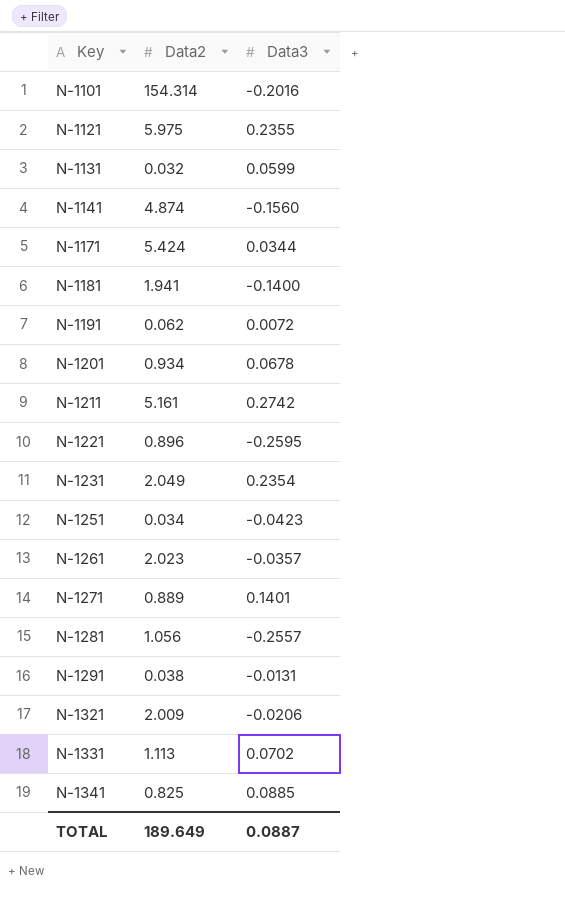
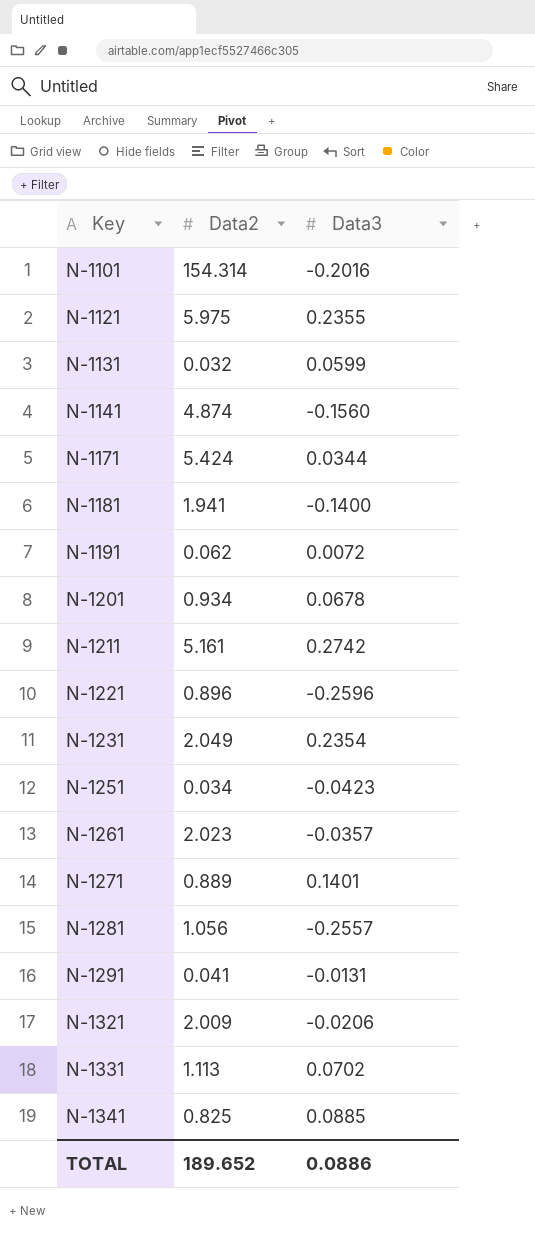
N-1221 | Data3: -0.2595 -> -0.2596
N-1291 | Data2: 0.038 -> 0.041
TOTAL | Data2: 189.649 -> 189.652
TOTAL | Data3: 0.0887 -> 0.0886

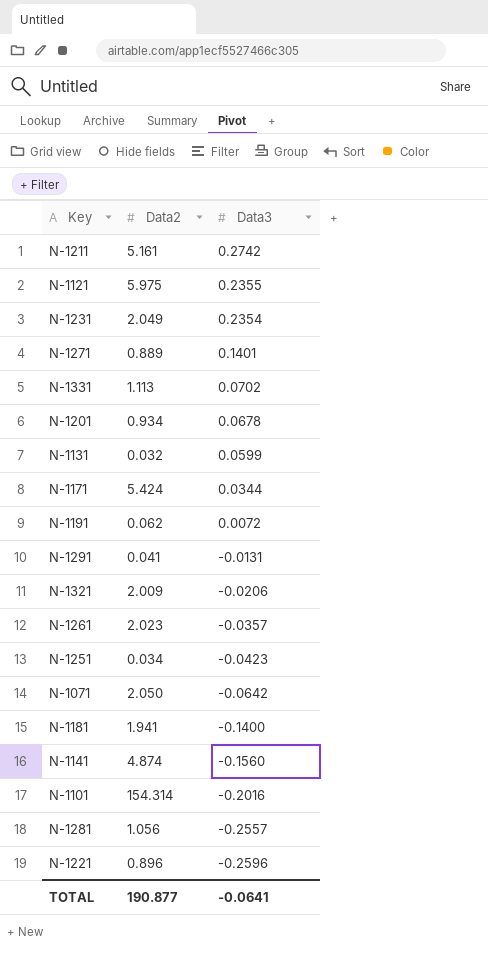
row order: Key ascending -> Data3 descending
row N-1341: 0.825 | 0.0885 -> none
row N-1071: none -> 2.050 | -0.0642
TOTAL | Data2: 189.652 -> 190.877
TOTAL | Data3: 0.0886 -> -0.0641

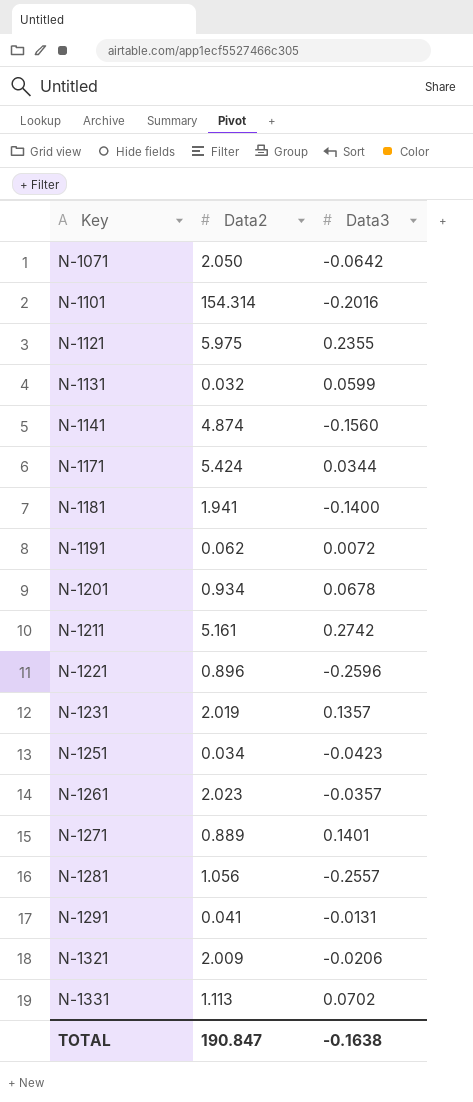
row order: Data3 descending -> Key ascending
N-1231 | Data2: 2.049 -> 2.019
N-1231 | Data3: 0.2354 -> 0.1357
TOTAL | Data2: 190.877 -> 190.847
TOTAL | Data3: -0.0641 -> -0.1638

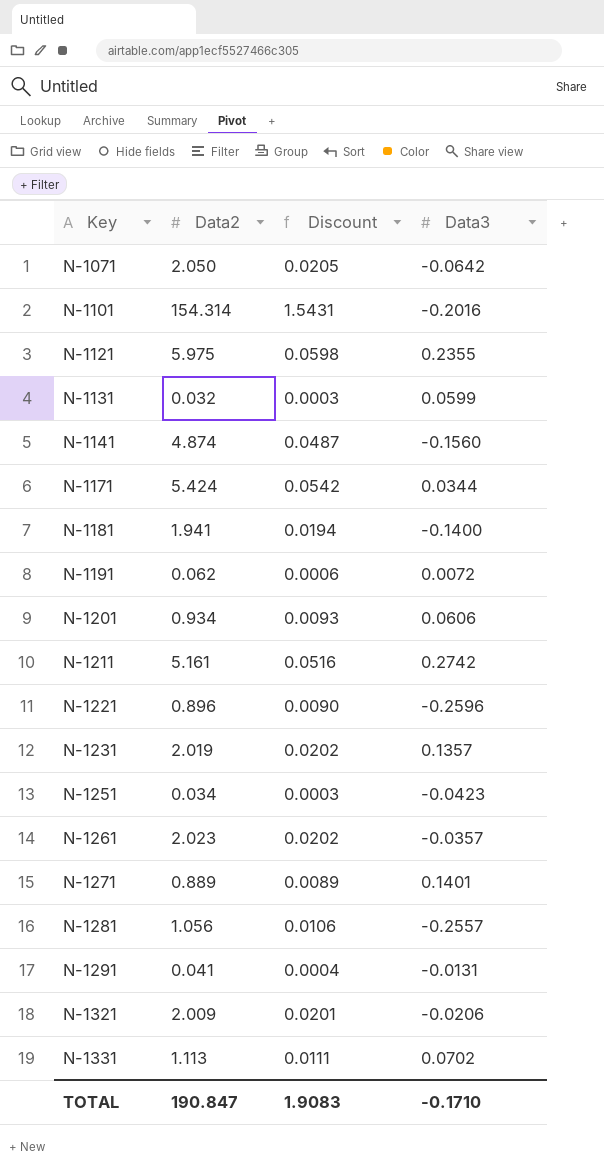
column Discount | formula: none -> [Data2] * 0.01
N-1201 | Data3: 0.0678 -> 0.0606
TOTAL | Data3: -0.1638 -> -0.1710

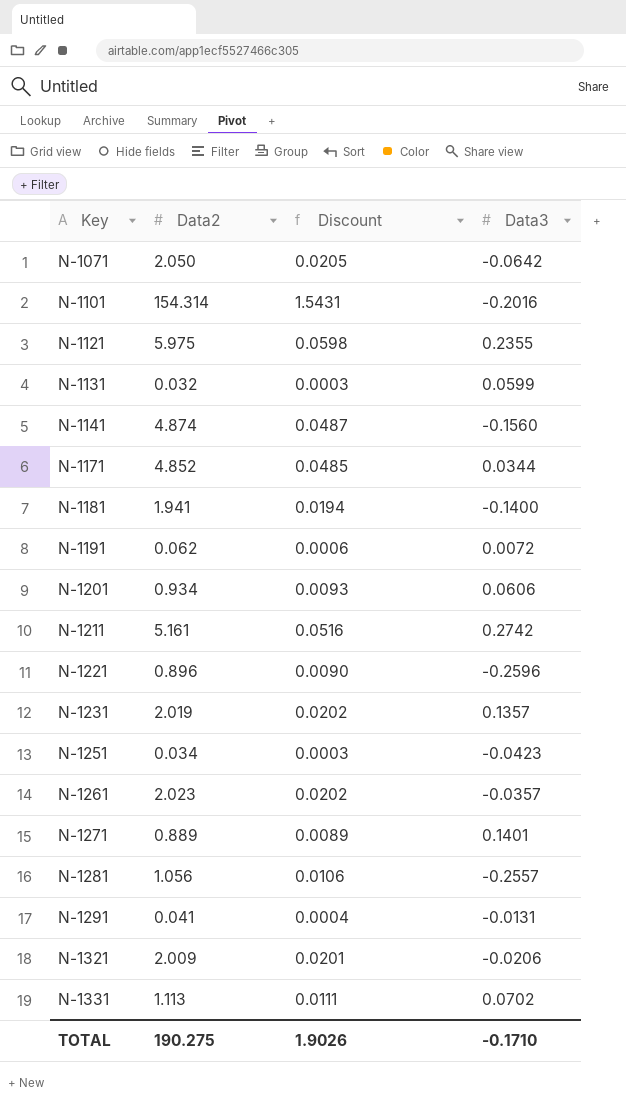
N-1171 | Data2: 5.424 -> 4.852
N-1171 | Discount: 0.0542 -> 0.0485
TOTAL | Data2: 190.847 -> 190.275
TOTAL | Discount: 1.9083 -> 1.9026

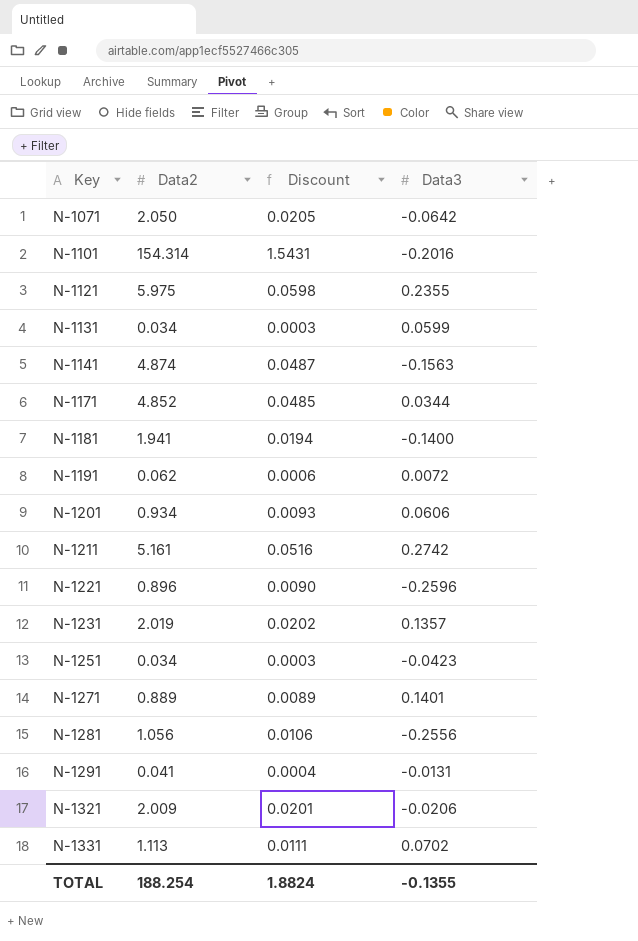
row N-1261: 2.023 | 0.0202 | -0.0357 -> none
N-1131 | Data2: 0.032 -> 0.034
N-1141 | Data3: -0.1560 -> -0.1563
N-1281 | Data3: -0.2557 -> -0.2556
TOTAL | Data2: 190.275 -> 188.254
TOTAL | Discount: 1.9026 -> 1.8824
TOTAL | Data3: -0.1710 -> -0.1355

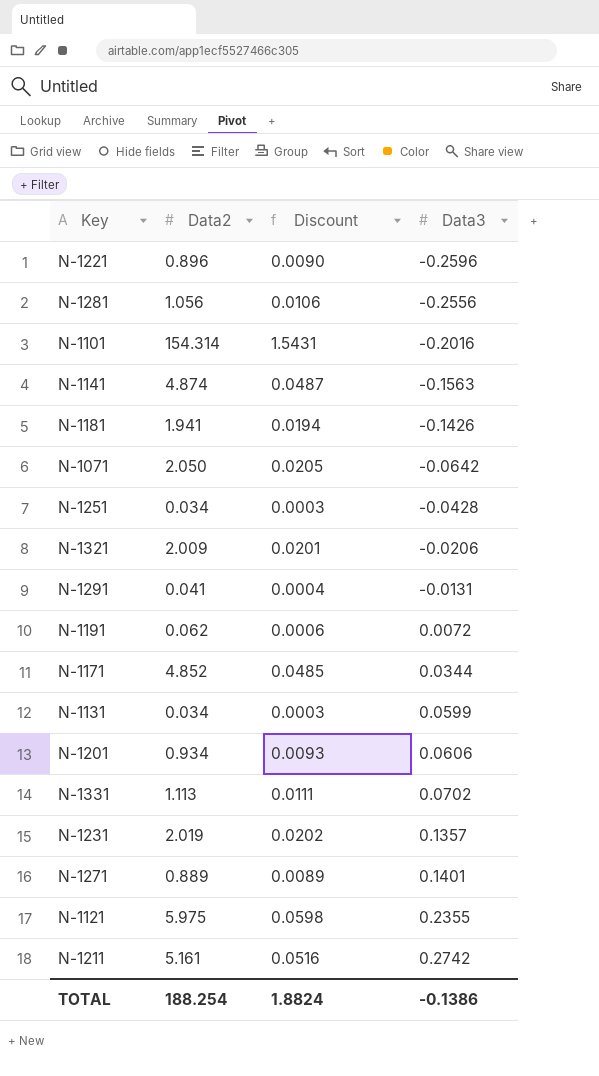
row order: Key ascending -> Data3 ascending
N-1181 | Data3: -0.1400 -> -0.1426
N-1251 | Data3: -0.0423 -> -0.0428
TOTAL | Data3: -0.1355 -> -0.1386

